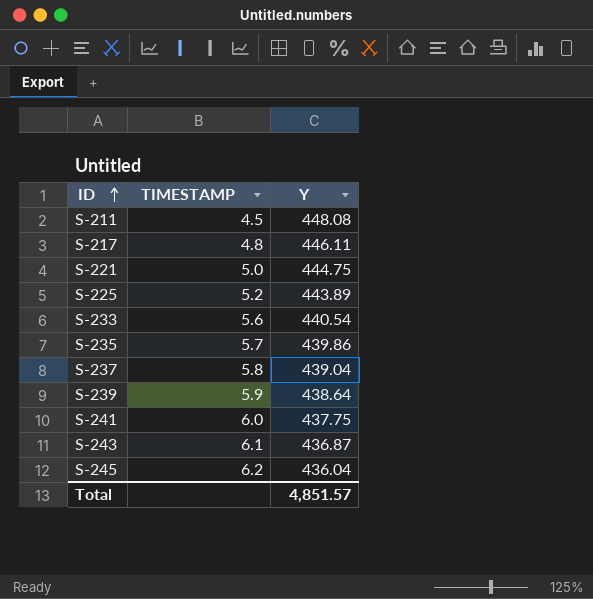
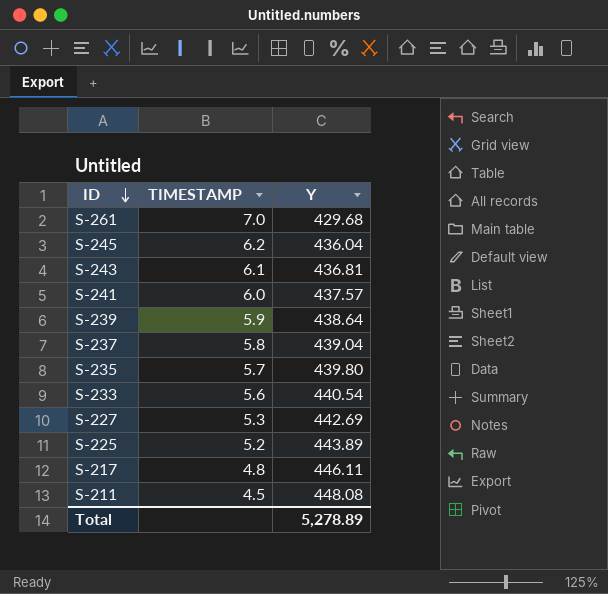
row order: ID ascending -> ID descending
row S-221: 5.0 | 444.75 -> none
row S-261: none -> 7.0 | 429.68
S-243 | Y: 436.87 -> 436.81
S-241 | Y: 437.75 -> 437.57
S-235 | Y: 439.86 -> 439.80
row S-227: none -> 5.3 | 442.69
Total | Y: 4,851.57 -> 5,278.89

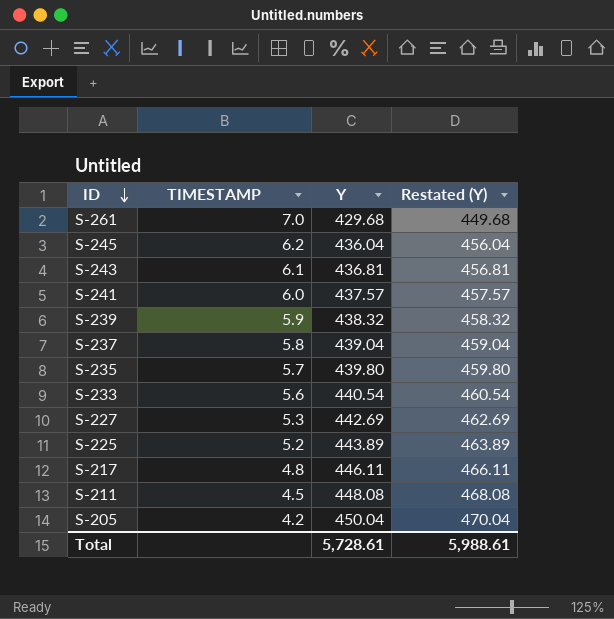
column Restated (Y) | formula: none -> [Y] + 20
S-239 | Y: 438.64 -> 438.32
row S-205: none -> 4.2 | 450.04 | 470.04
Total | Y: 5,278.89 -> 5,728.61

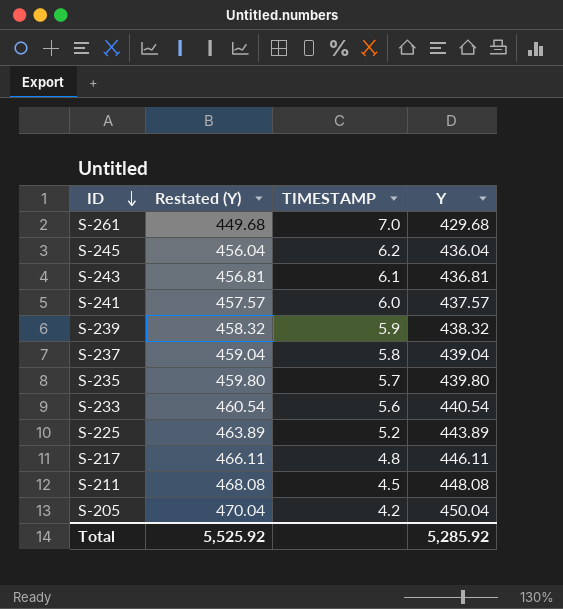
column Restated (Y) | position: 4 -> 2
row S-227: 5.3 | 442.69 | 462.69 -> none
Total | Restated (Y): 5,988.61 -> 5,525.92
Total | Y: 5,728.61 -> 5,285.92

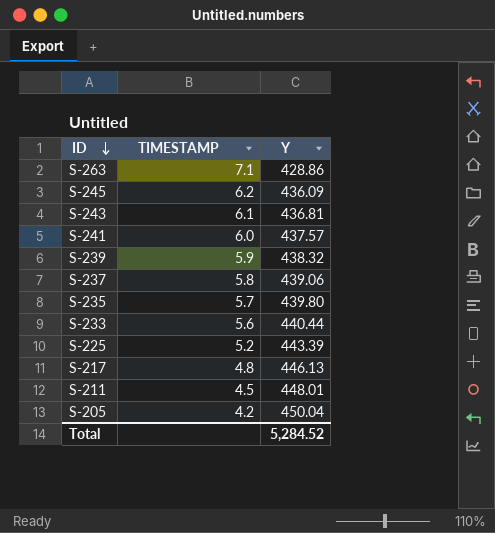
column Restated (Y) | formula: [Y] + 20 -> none
row S-261: 449.68 | 7.0 | 429.68 -> none
row S-263: none -> 7.1 | 428.86
S-245 | Y: 436.04 -> 436.09
S-237 | Y: 439.04 -> 439.06
S-233 | Y: 440.54 -> 440.44
S-225 | Y: 443.89 -> 443.39
S-217 | Y: 446.11 -> 446.13
S-211 | Y: 448.08 -> 448.01
Total | Y: 5,285.92 -> 5,284.52

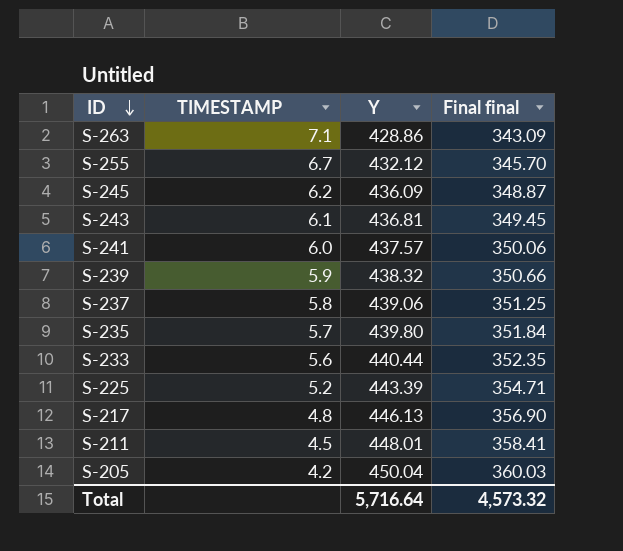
column Final final | formula: none -> [Y] * 0.8
row S-255: none -> 6.7 | 432.12 | 345.70
Total | Y: 5,284.52 -> 5,716.64

